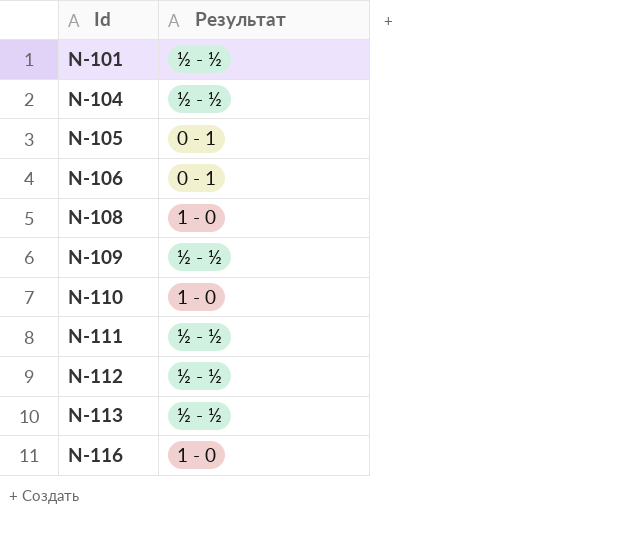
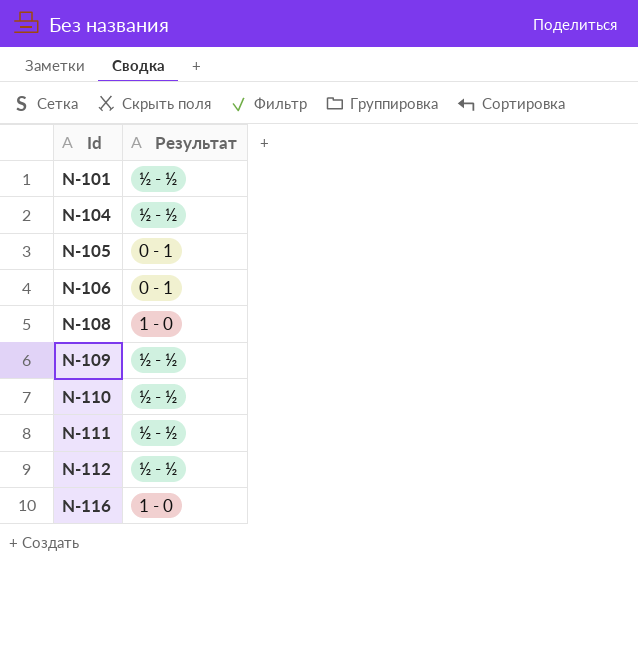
row N-113: ½ - ½ -> none
N-110 | Результат: 1 - 0 -> ½ - ½

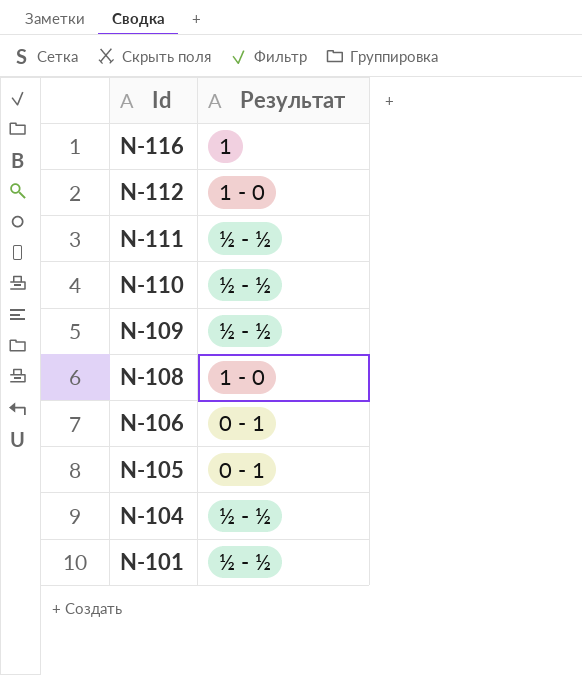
row order: Id ascending -> Id descending
N-116 | Результат: 1 - 0 -> 1
N-112 | Результат: ½ - ½ -> 1 - 0

